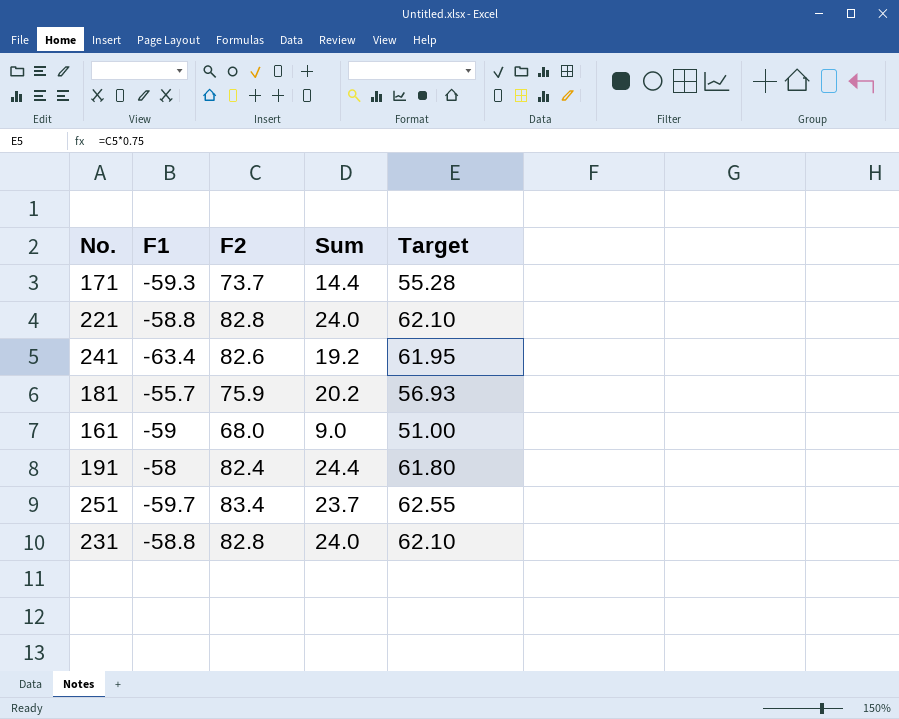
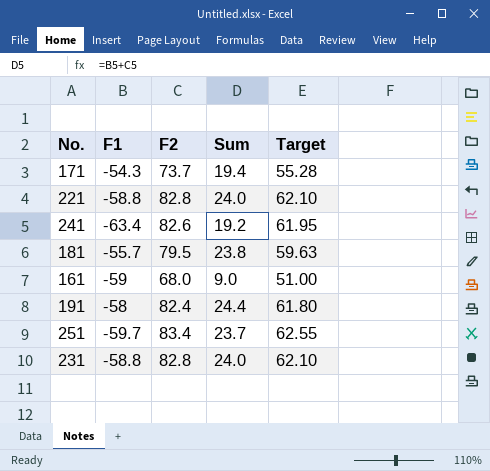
171 | F1: -59.3 -> -54.3
171 | Sum: 14.4 -> 19.4
181 | F2: 75.9 -> 79.5
181 | Sum: 20.2 -> 23.8
181 | Target: 56.93 -> 59.63

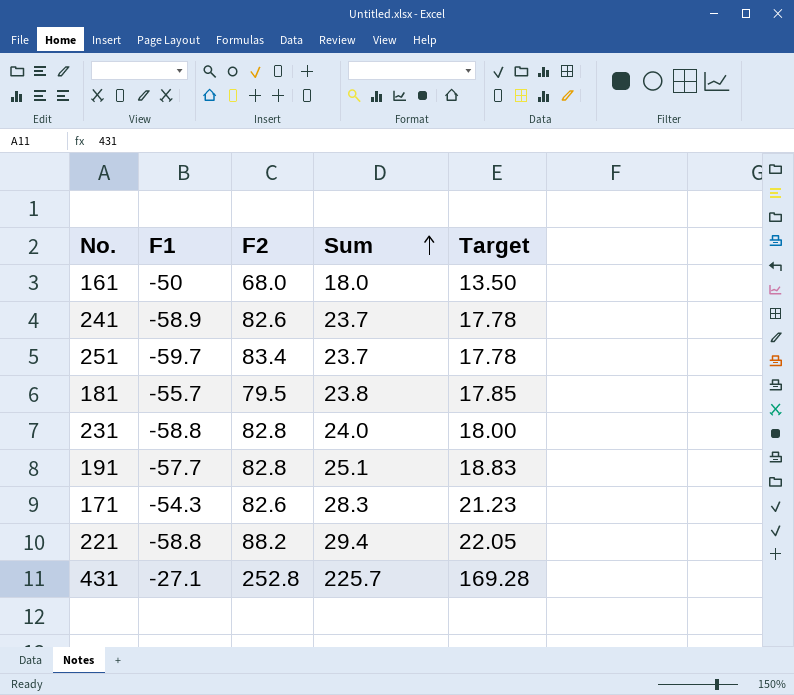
row order: none -> Sum ascending
column Target | formula: [F2] * 0.75 -> [Sum] * 0.75
161 | F1: -59 -> -50
161 | Sum: 9.0 -> 18.0
241 | F1: -63.4 -> -58.9
241 | Sum: 19.2 -> 23.7
191 | F1: -58 -> -57.7
191 | F2: 82.4 -> 82.8
191 | Sum: 24.4 -> 25.1
171 | F2: 73.7 -> 82.6
171 | Sum: 19.4 -> 28.3
221 | F2: 82.8 -> 88.2
221 | Sum: 24.0 -> 29.4
row 431: none -> -27.1 | 252.8 | 225.7 | 169.28

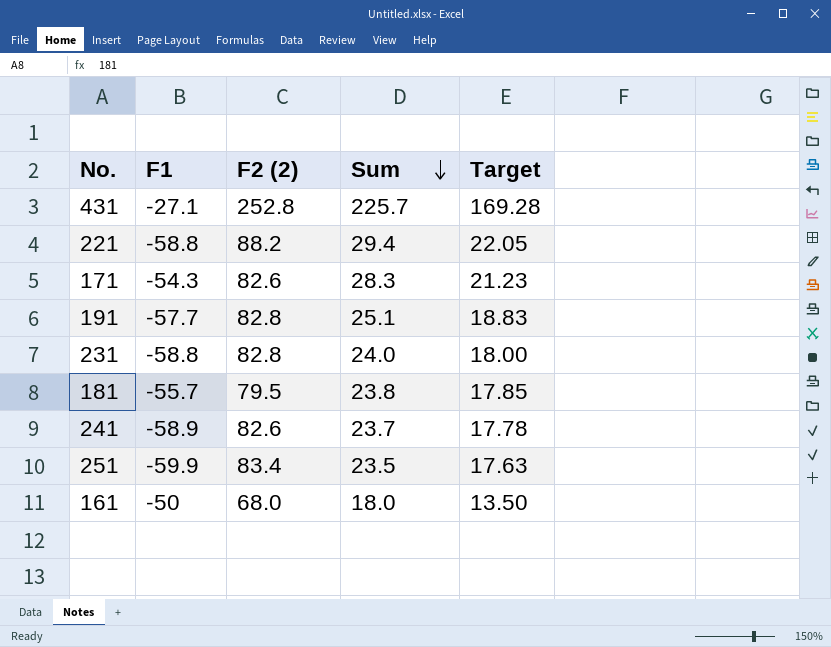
row order: Sum ascending -> Sum descending
column name: F2 -> F2 (2)
251 | F1: -59.7 -> -59.9
251 | Sum: 23.7 -> 23.5
251 | Target: 17.78 -> 17.63

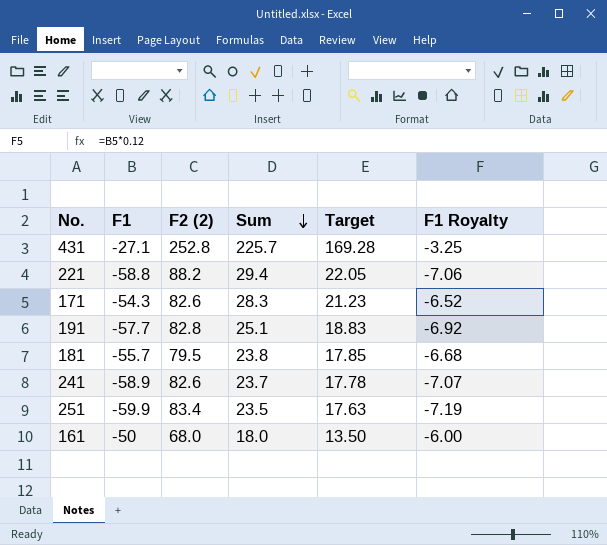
column F1 Royalty | formula: none -> [F1] * 0.12
row 231: -58.8 | 82.8 | 24.0 | 18.00 -> none

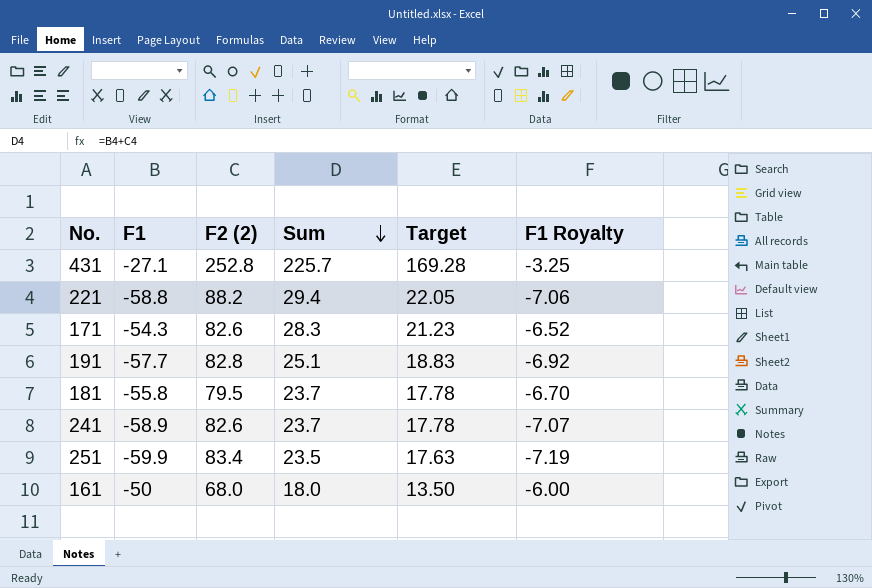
181 | F1: -55.7 -> -55.8
181 | Sum: 23.8 -> 23.7
181 | Target: 17.85 -> 17.78
181 | F1 Royalty: -6.68 -> -6.70

